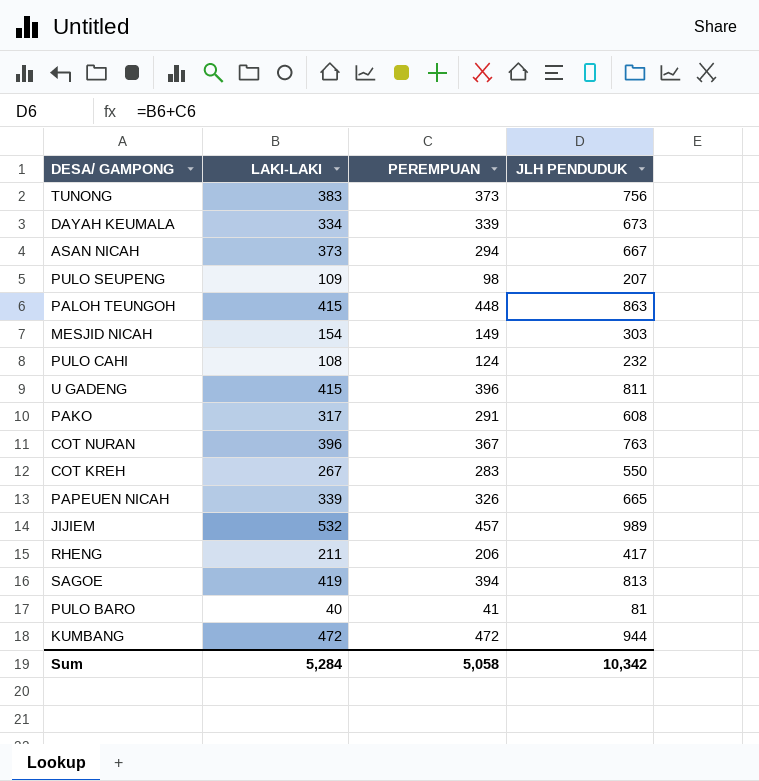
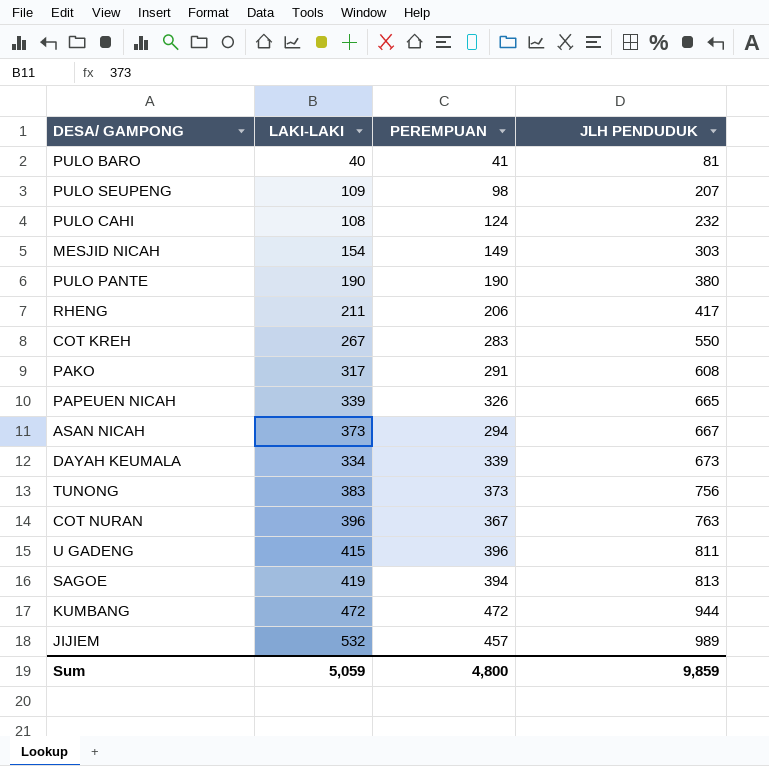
row order: none -> JLH PENDUDUK ascending
row PALOH TEUNGOH: 415 | 448 | 863 -> none
row PULO PANTE: none -> 190 | 190 | 380
Sum | LAKI-LAKI: 5,284 -> 5,059
Sum | PEREMPUAN: 5,058 -> 4,800
Sum | JLH PENDUDUK: 10,342 -> 9,859

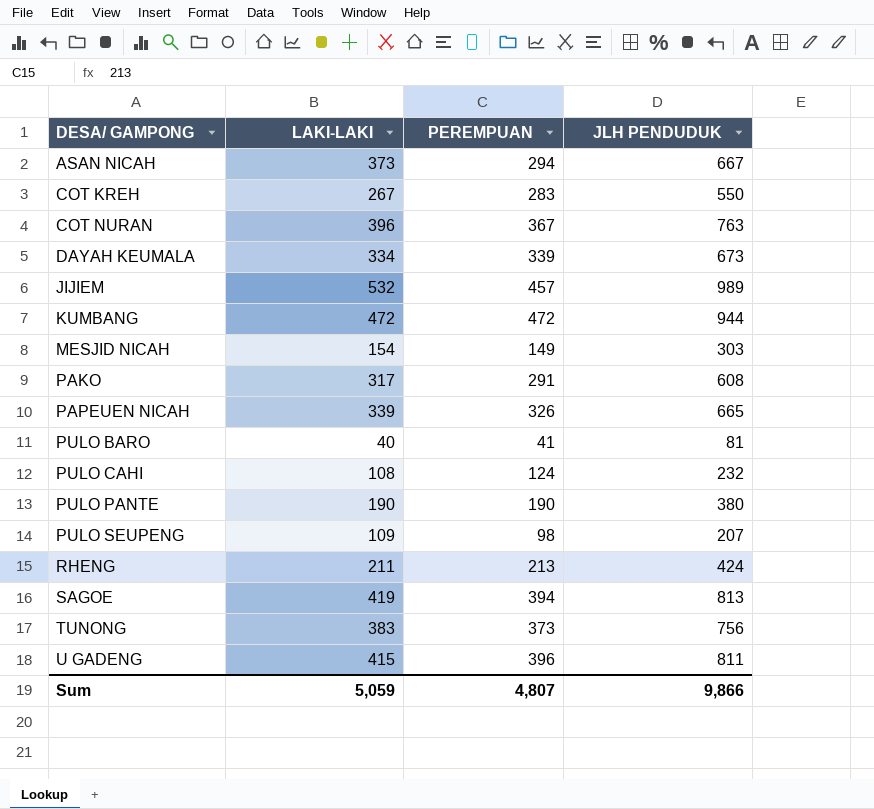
row order: JLH PENDUDUK ascending -> DESA/ GAMPONG ascending
RHENG | PEREMPUAN: 206 -> 213
RHENG | JLH PENDUDUK: 417 -> 424
Sum | PEREMPUAN: 4,800 -> 4,807
Sum | JLH PENDUDUK: 9,859 -> 9,866

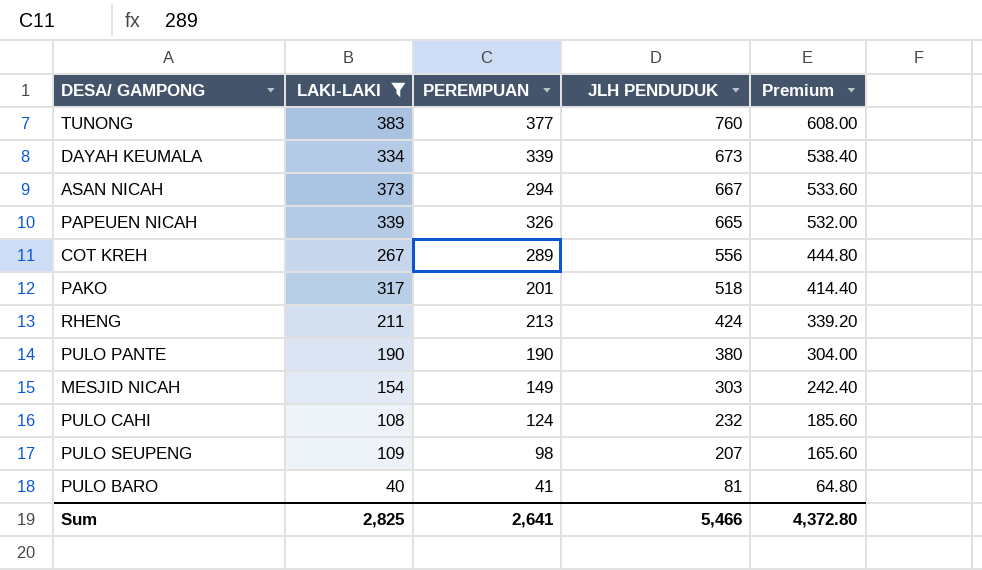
filter: none -> LAKI-LAKI <= 383
row order: DESA/ GAMPONG ascending -> JLH PENDUDUK descending
column Premium | formula: none -> [JLH PENDUDUK] * 0.8
TUNONG | PEREMPUAN: 373 -> 377
TUNONG | JLH PENDUDUK: 756 -> 760
COT KREH | PEREMPUAN: 283 -> 289
COT KREH | JLH PENDUDUK: 550 -> 556
PAKO | PEREMPUAN: 291 -> 201
PAKO | JLH PENDUDUK: 608 -> 518
Sum | LAKI-LAKI: 5,059 -> 2,825
Sum | PEREMPUAN: 4,807 -> 2,641
Sum | JLH PENDUDUK: 9,866 -> 5,466

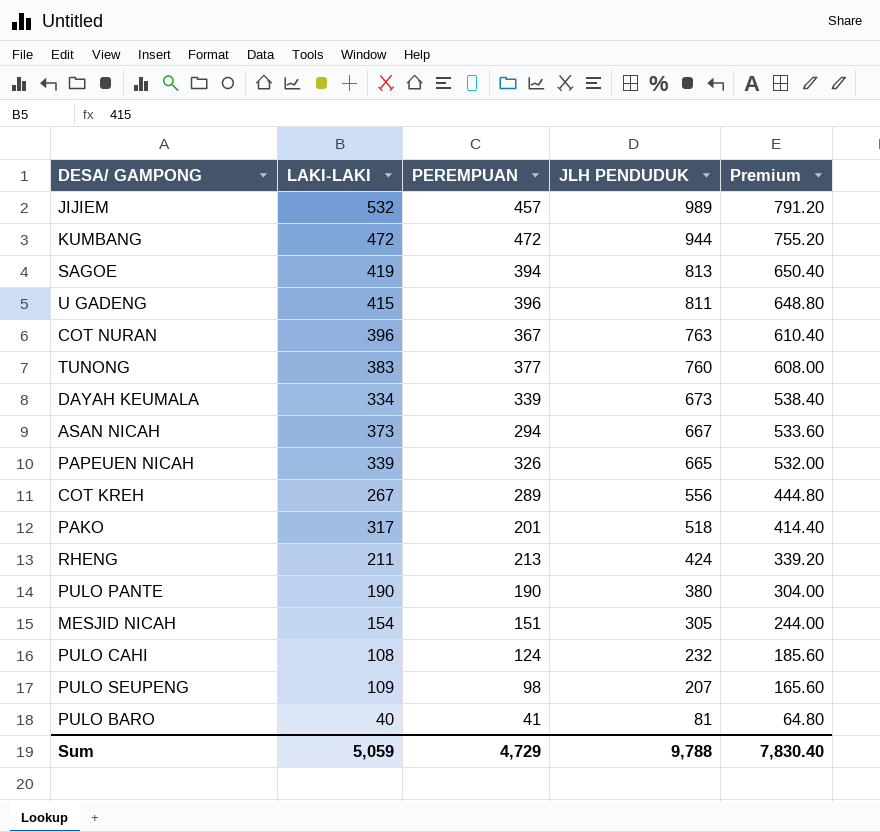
filter: LAKI-LAKI <= 383 -> none
MESJID NICAH | PEREMPUAN: 149 -> 151
MESJID NICAH | JLH PENDUDUK: 303 -> 305
MESJID NICAH | Premium: 242.40 -> 244.00
Sum | LAKI-LAKI: 2,825 -> 5,059
Sum | PEREMPUAN: 2,641 -> 4,729
Sum | JLH PENDUDUK: 5,466 -> 9,788
Sum | Premium: 4,372.80 -> 7,830.40

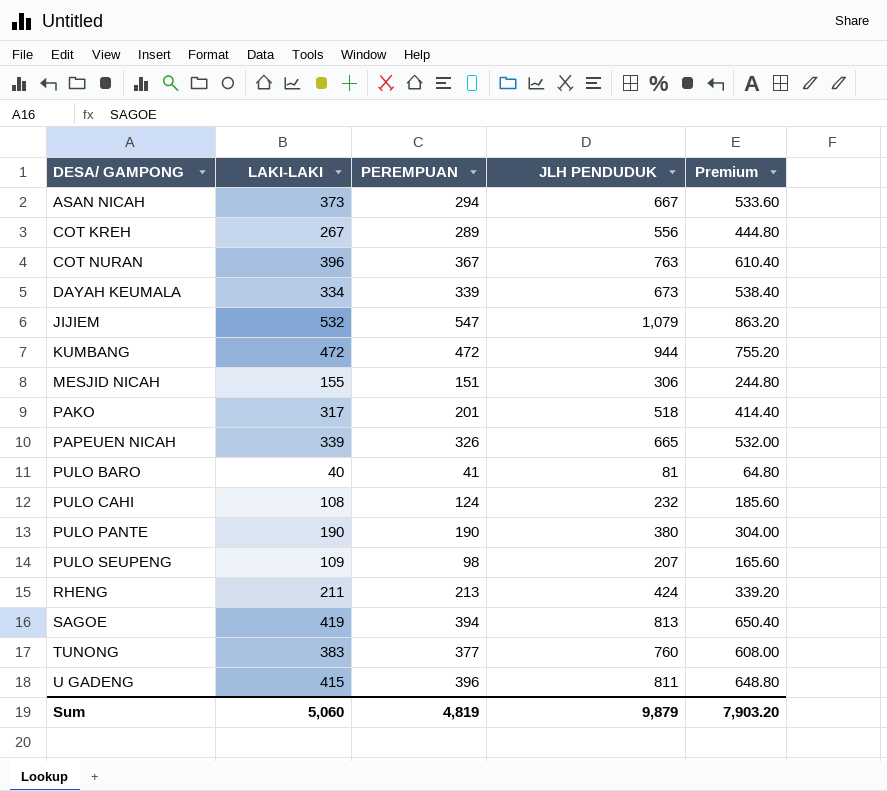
row order: JLH PENDUDUK descending -> DESA/ GAMPONG ascending
JIJIEM | PEREMPUAN: 457 -> 547
JIJIEM | JLH PENDUDUK: 989 -> 1,079
JIJIEM | Premium: 791.20 -> 863.20
MESJID NICAH | LAKI-LAKI: 154 -> 155
MESJID NICAH | JLH PENDUDUK: 305 -> 306
MESJID NICAH | Premium: 244.00 -> 244.80
Sum | LAKI-LAKI: 5,059 -> 5,060
Sum | PEREMPUAN: 4,729 -> 4,819
Sum | JLH PENDUDUK: 9,788 -> 9,879
Sum | Premium: 7,830.40 -> 7,903.20

